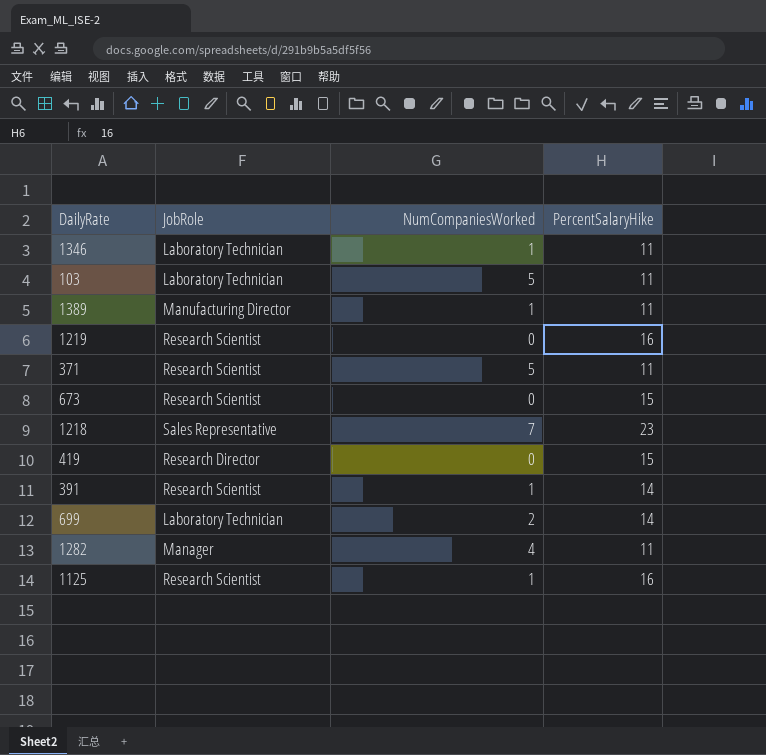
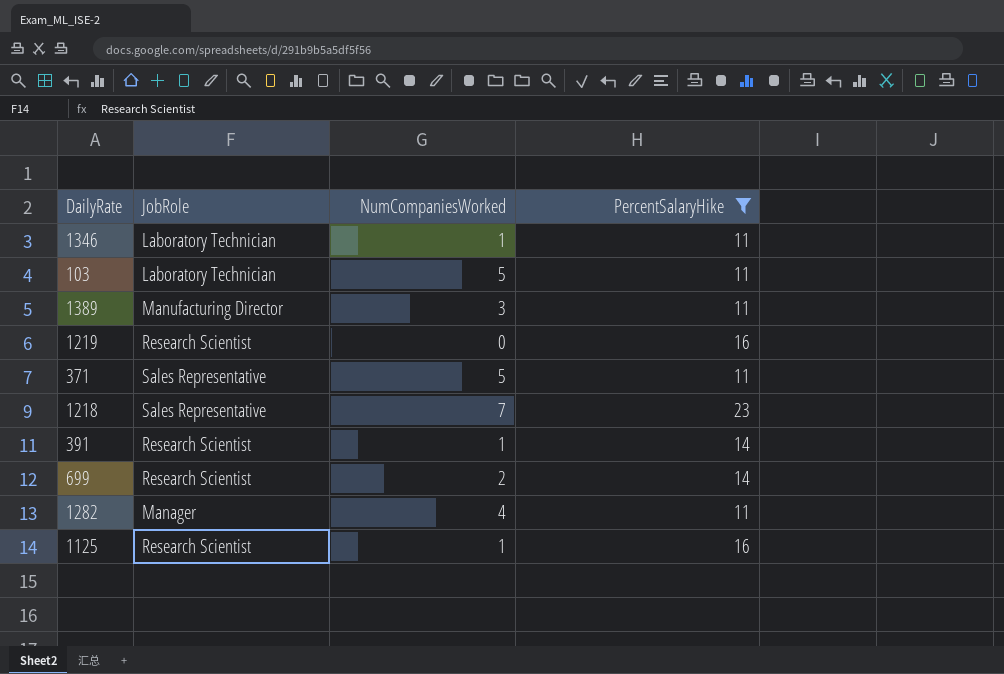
filter: none -> PercentSalaryHike != 15
1389 | NumCompaniesWorked: 1 -> 3
371 | JobRole: Research Scientist -> Sales Representative
699 | JobRole: Laboratory Technician -> Research Scientist

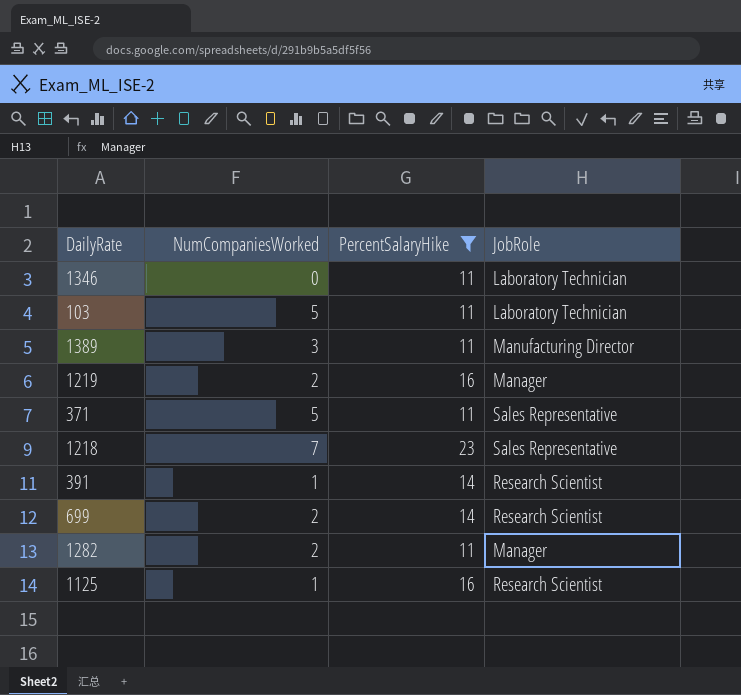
column JobRole | position: 2 -> 4
1346 | NumCompaniesWorked: 1 -> 0
1219 | NumCompaniesWorked: 0 -> 2
1219 | JobRole: Research Scientist -> Manager
1282 | NumCompaniesWorked: 4 -> 2

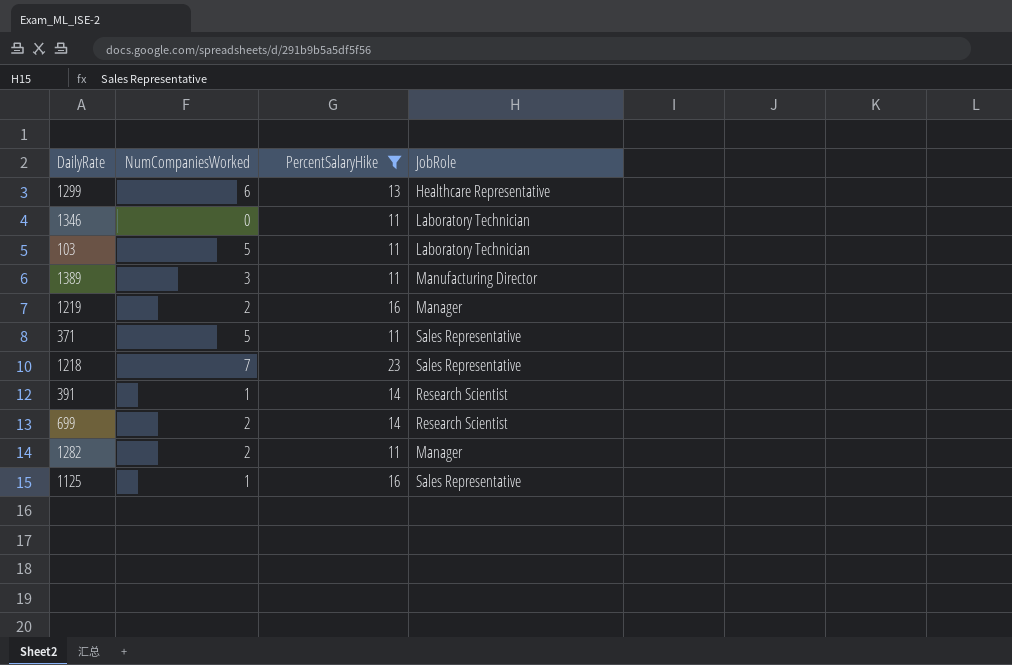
row 1299: none -> 6 | 13 | Healthcare Representative
1125 | JobRole: Research Scientist -> Sales Representative

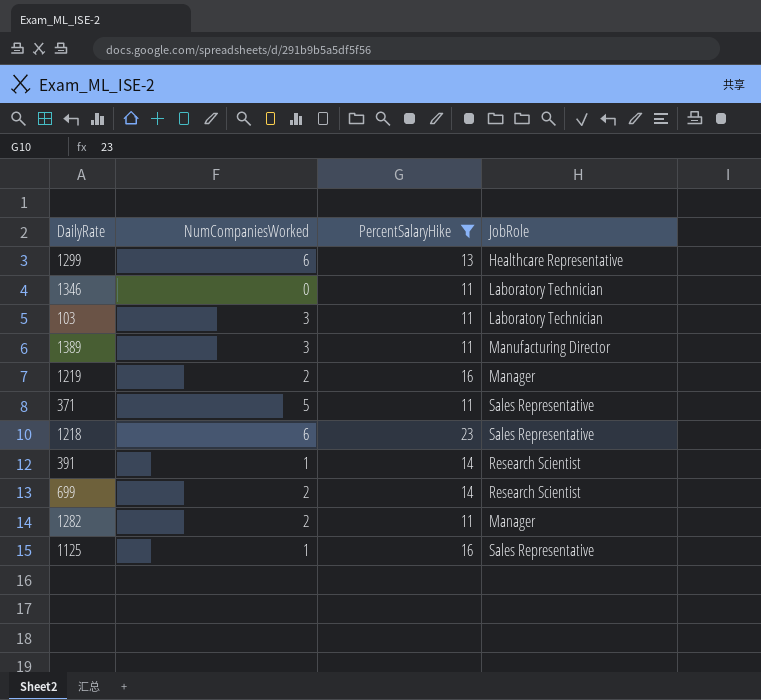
103 | NumCompaniesWorked: 5 -> 3
1218 | NumCompaniesWorked: 7 -> 6

